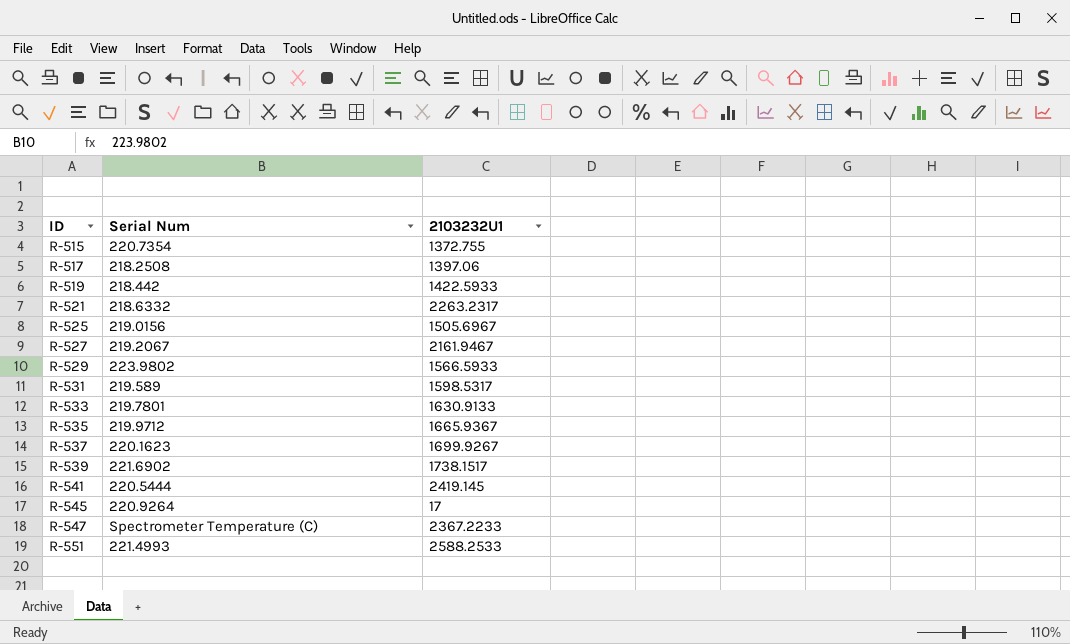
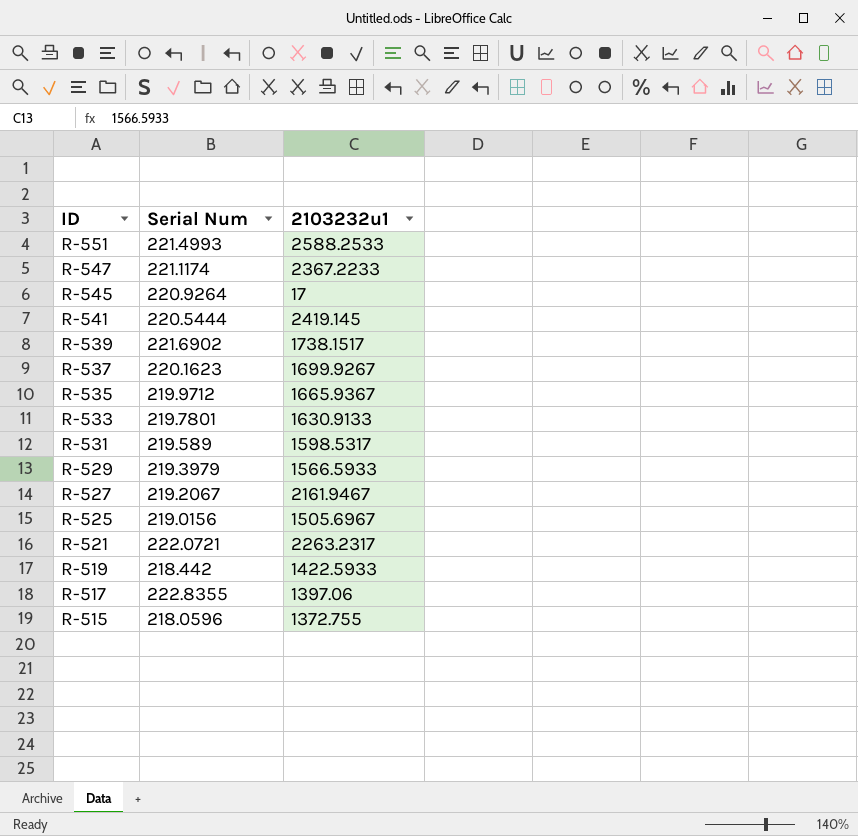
row order: ID ascending -> ID descending
column name: 2103232U1 -> 2103232u1
R-547 | Serial Num: Spectrometer Temperature (C) -> 221.1174
R-529 | Serial Num: 223.9802 -> 219.3979
R-521 | Serial Num: 218.6332 -> 222.0721
R-517 | Serial Num: 218.2508 -> 222.8355
R-515 | Serial Num: 220.7354 -> 218.0596

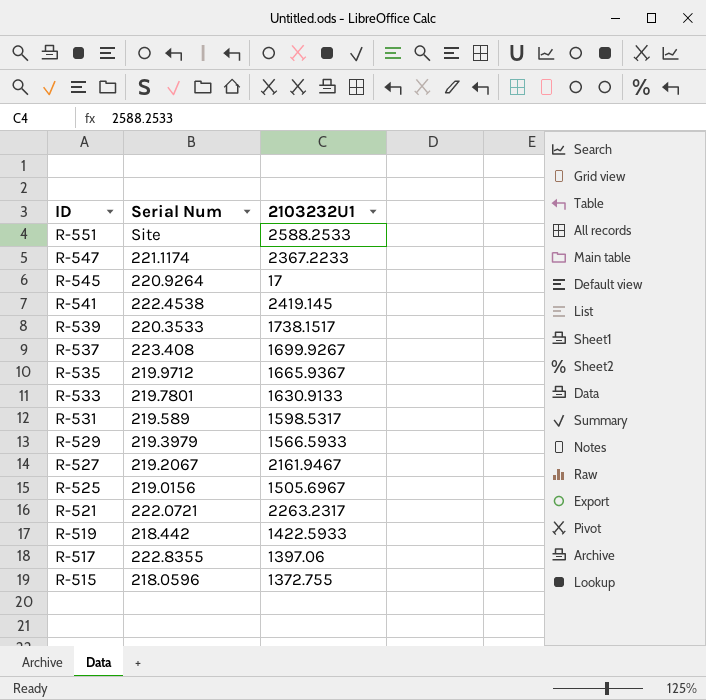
column name: 2103232u1 -> 2103232U1
R-551 | Serial Num: 221.4993 -> Site
R-541 | Serial Num: 220.5444 -> 222.4538
R-539 | Serial Num: 221.6902 -> 220.3533
R-537 | Serial Num: 220.1623 -> 223.408

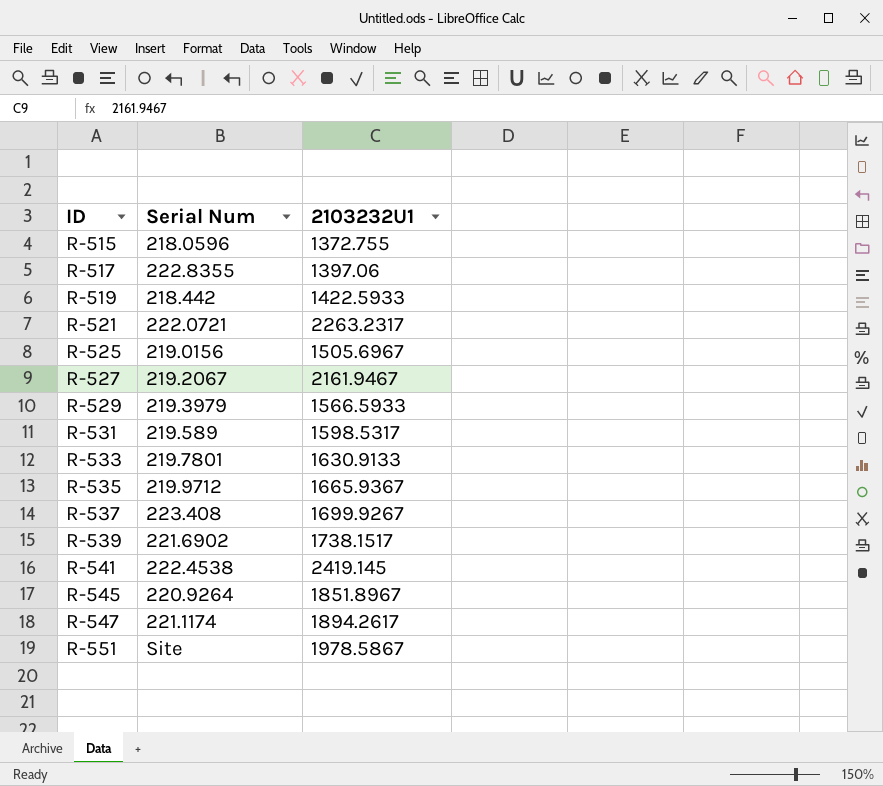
row order: ID descending -> ID ascending
R-539 | Serial Num: 220.3533 -> 221.6902
R-545 | 2103232U1: 17 -> 1851.8967
R-547 | 2103232U1: 2367.2233 -> 1894.2617
R-551 | 2103232U1: 2588.2533 -> 1978.5867

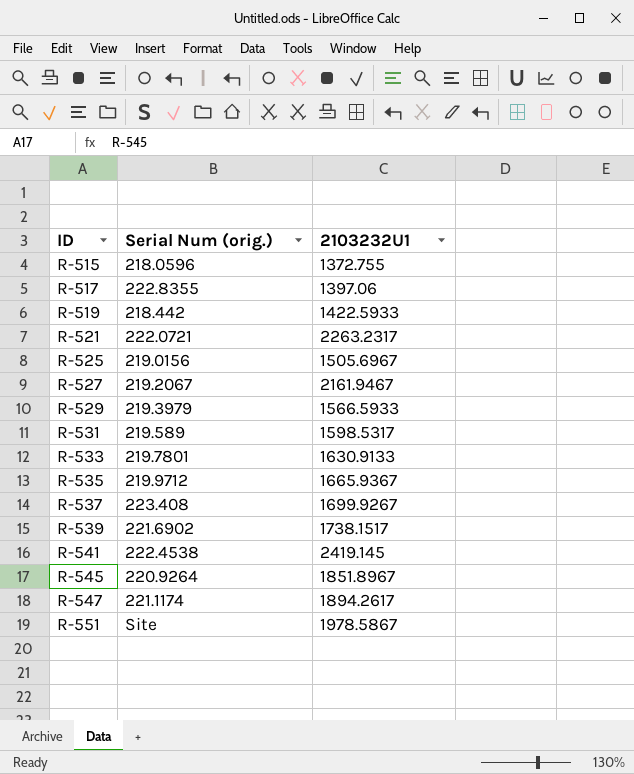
column name: Serial Num -> Serial Num (orig.)

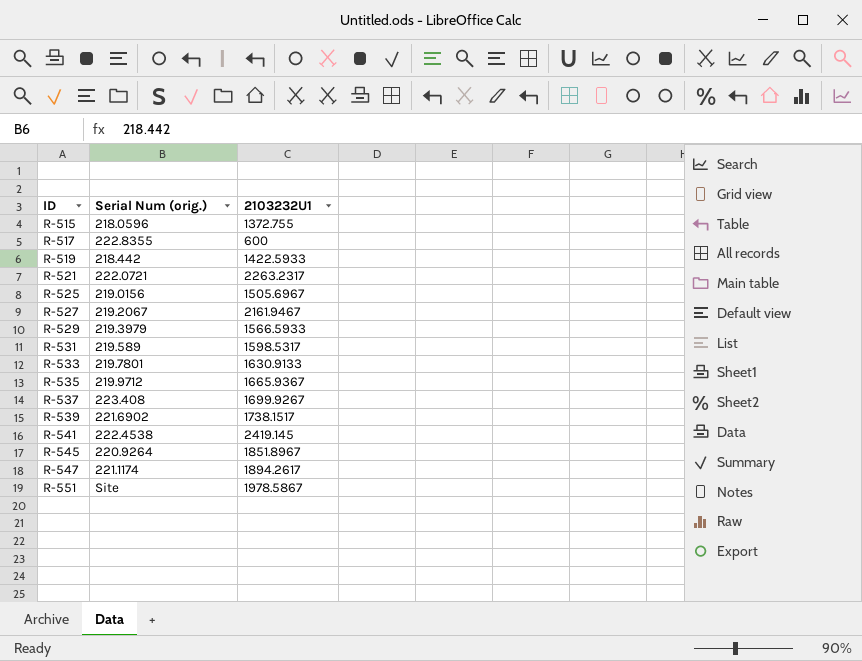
R-517 | 2103232U1: 1397.06 -> 600

